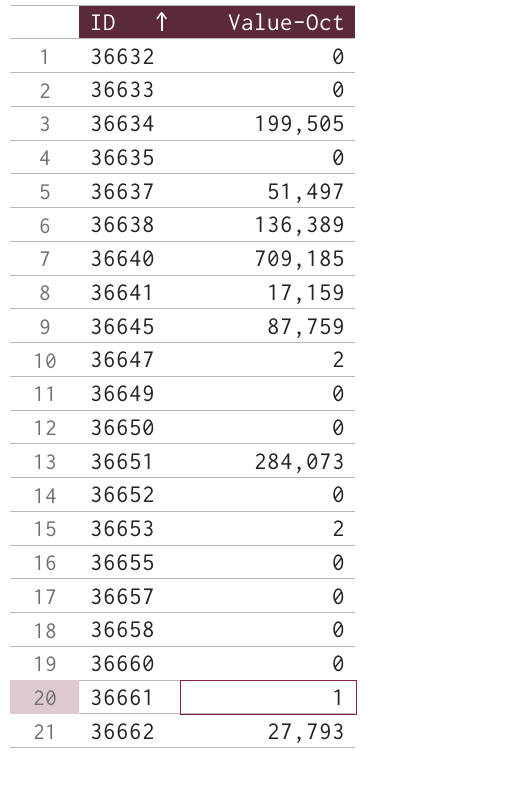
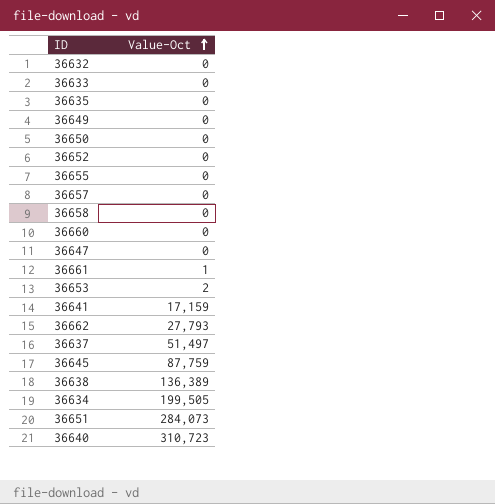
row order: ID ascending -> Value-Oct ascending
36647 | Value-Oct: 2 -> 0
36640 | Value-Oct: 709,185 -> 310,723

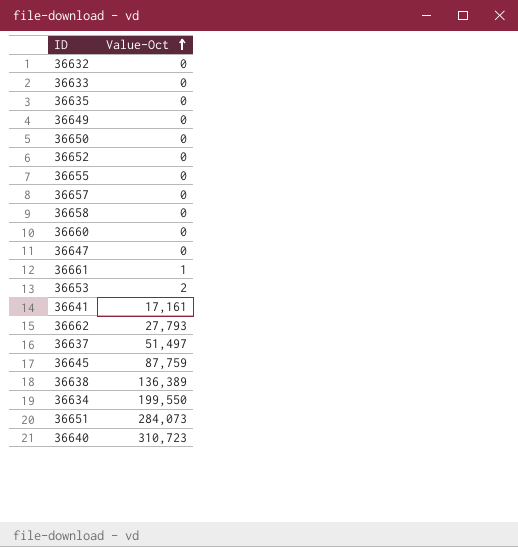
36641 | Value-Oct: 17,159 -> 17,161
36634 | Value-Oct: 199,505 -> 199,550

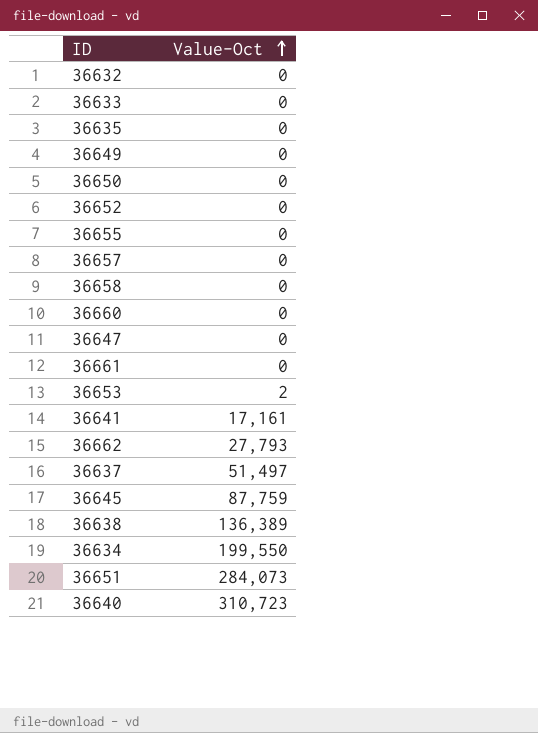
36661 | Value-Oct: 1 -> 0

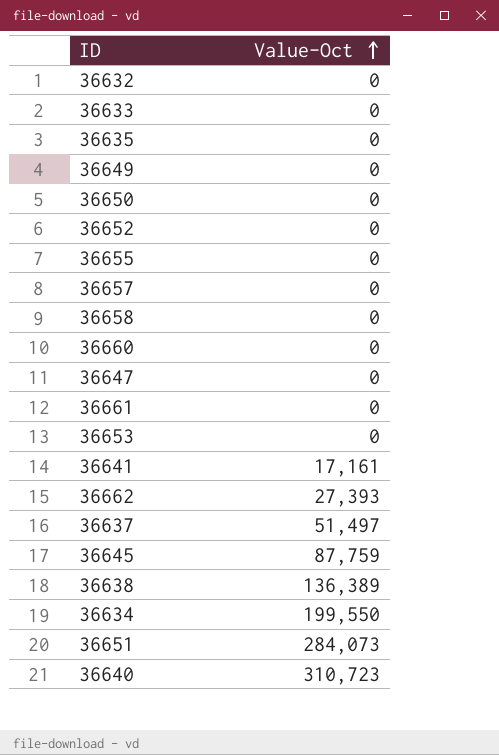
36653 | Value-Oct: 2 -> 0
36662 | Value-Oct: 27,793 -> 27,393

